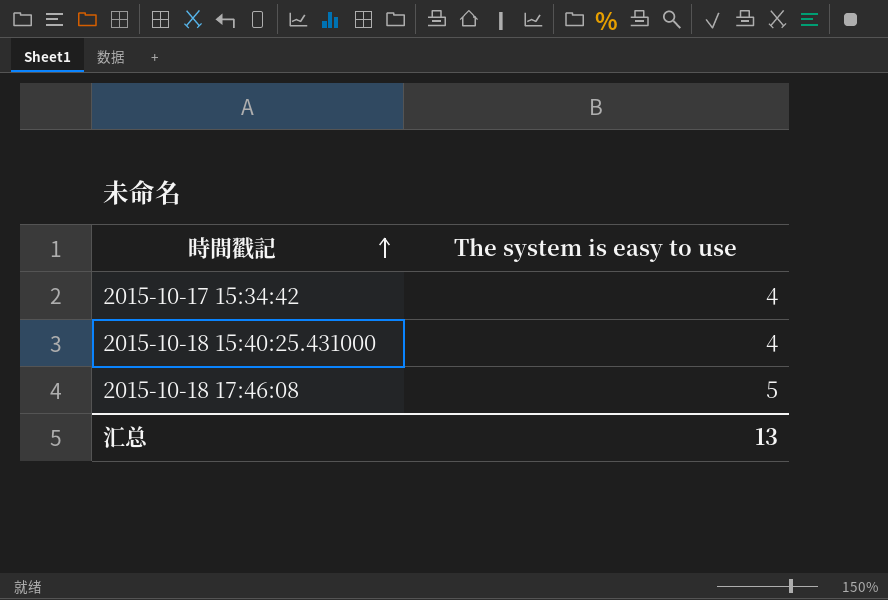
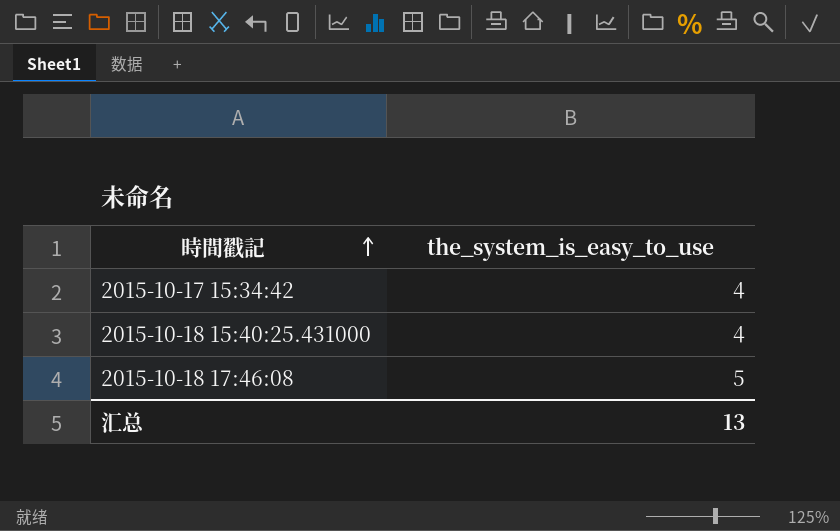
column name: The system is easy to use -> the_system_is_easy_to_use

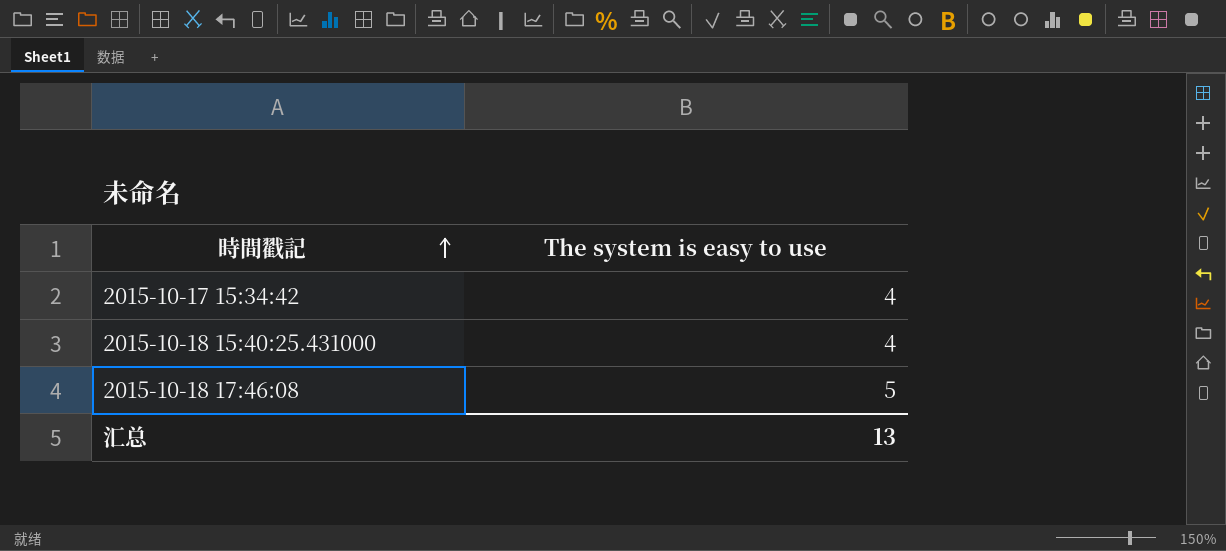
column name: the_system_is_easy_to_use -> The system is easy to use

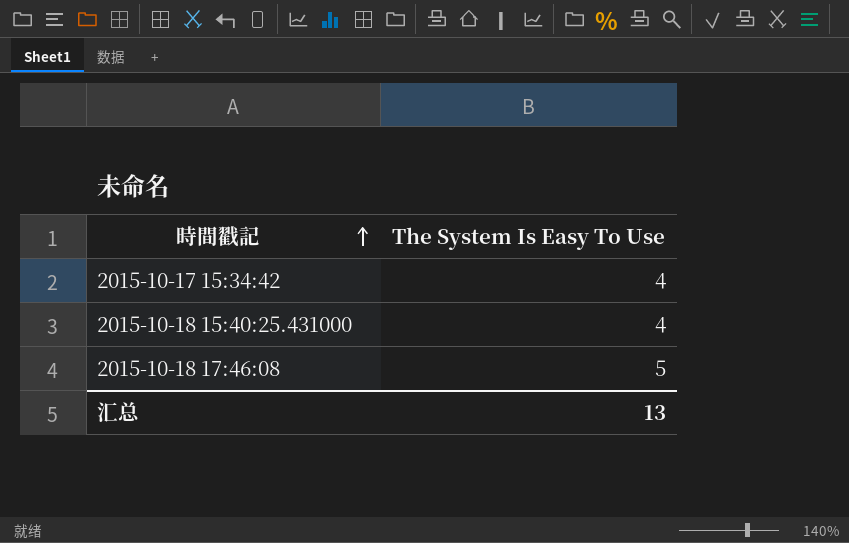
column name: The system is easy to use -> The System Is Easy To Use

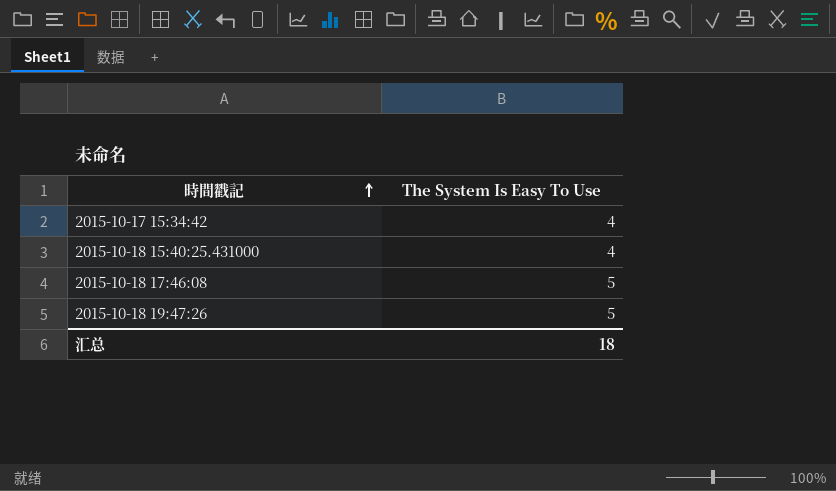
row 2015-10-18 19:47:26: none -> 5
汇总 | The System Is Easy To Use: 13 -> 18

